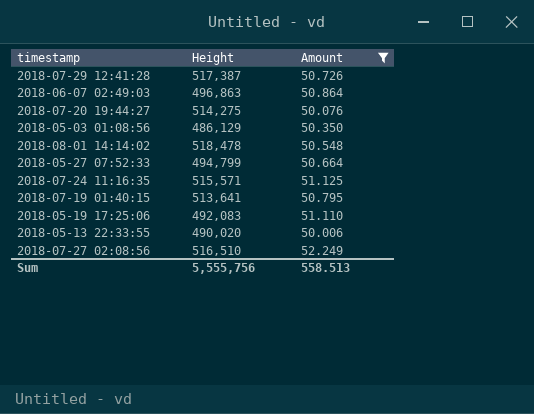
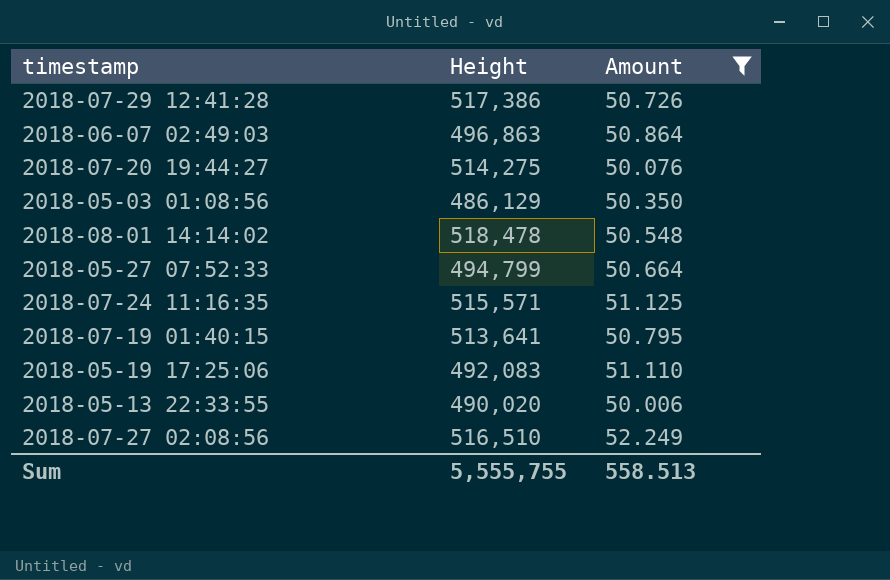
2018-07-29 12:41:28 | Height: 517,387 -> 517,386
Sum | Height: 5,555,756 -> 5,555,755

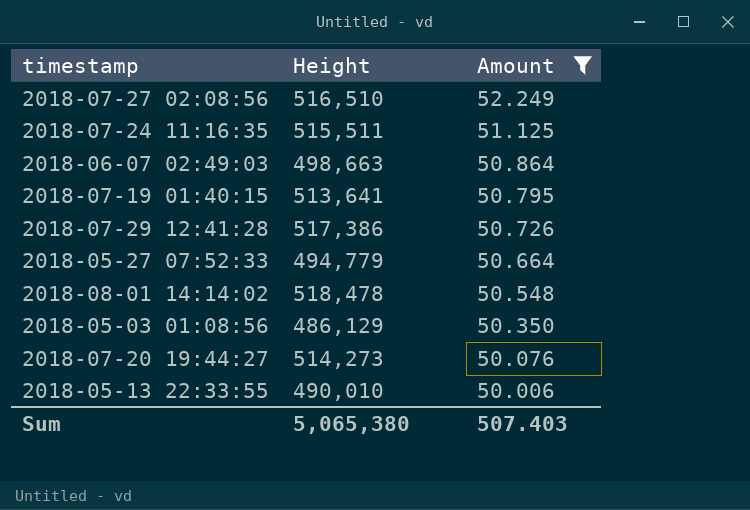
row order: none -> Amount descending
row 2018-05-19 17:25:06: 492,083 | 51.110 -> none
2018-07-24 11:16:35 | Height: 515,571 -> 515,511
2018-06-07 02:49:03 | Height: 496,863 -> 498,663
2018-05-27 07:52:33 | Height: 494,799 -> 494,779
2018-07-20 19:44:27 | Height: 514,275 -> 514,273
2018-05-13 22:33:55 | Height: 490,020 -> 490,010
Sum | Height: 5,555,755 -> 5,065,380
Sum | Amount: 558.513 -> 507.403

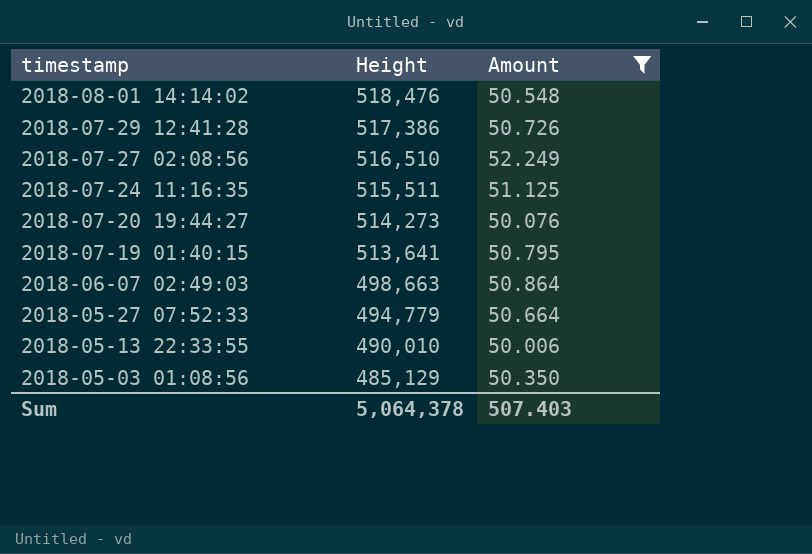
row order: Amount descending -> timestamp descending
2018-08-01 14:14:02 | Height: 518,478 -> 518,476
2018-05-03 01:08:56 | Height: 486,129 -> 485,129
Sum | Height: 5,065,380 -> 5,064,378

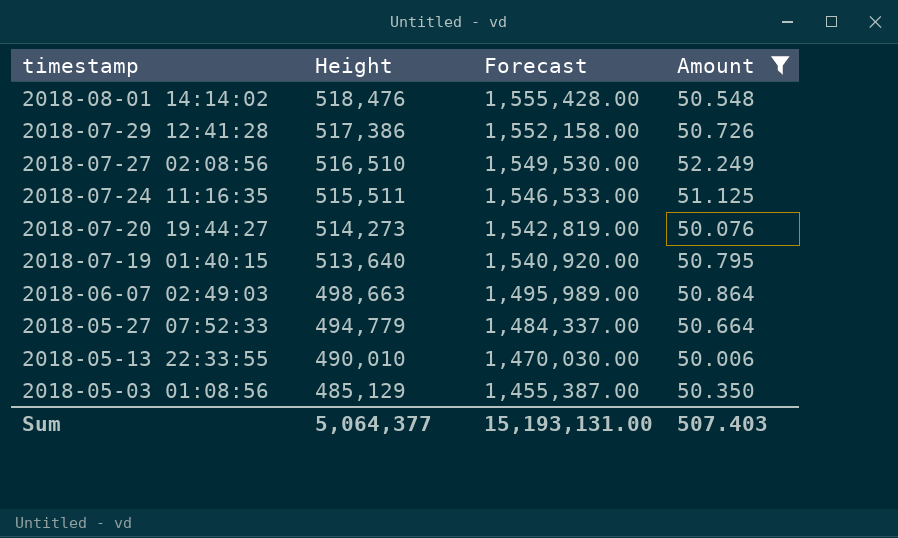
column Forecast | formula: none -> [Height] * 3
2018-07-19 01:40:15 | Height: 513,641 -> 513,640
Sum | Height: 5,064,378 -> 5,064,377

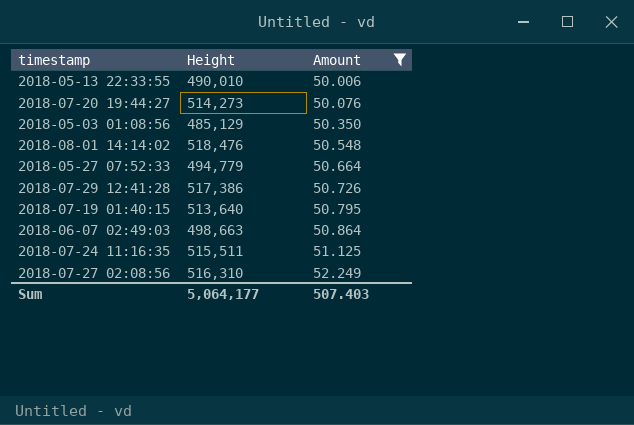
row order: timestamp descending -> Amount ascending
column Forecast | formula: [Height] * 3 -> none
2018-07-27 02:08:56 | Height: 516,510 -> 516,310
Sum | Height: 5,064,377 -> 5,064,177

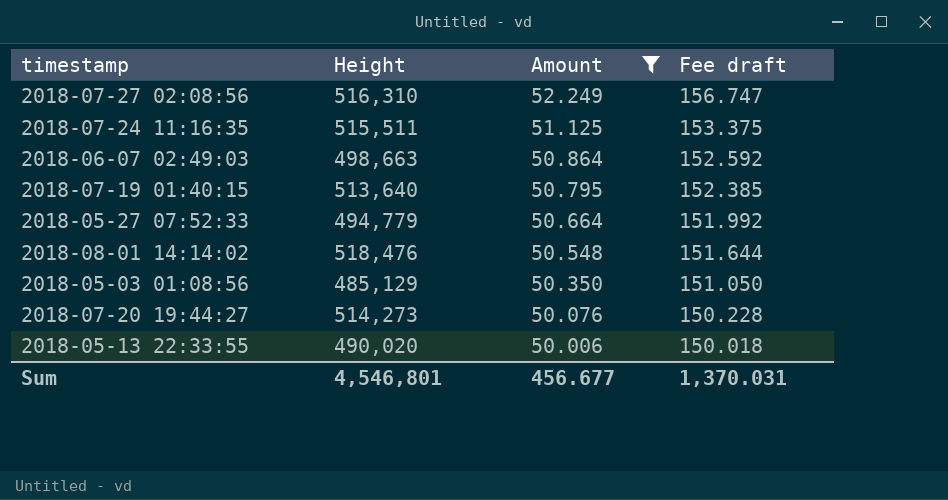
row order: Amount ascending -> Amount descending
column Fee draft | formula: none -> [Amount] * 3
row 2018-07-29 12:41:28: 517,386 | 50.726 -> none
2018-05-13 22:33:55 | Height: 490,010 -> 490,020
Sum | Height: 5,064,177 -> 4,546,801
Sum | Amount: 507.403 -> 456.677

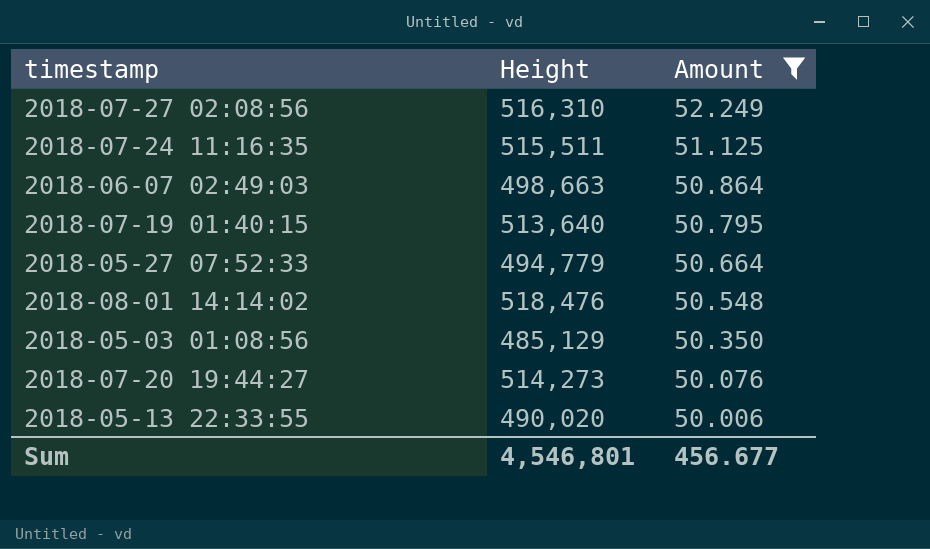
column Fee draft | formula: [Amount] * 3 -> none

